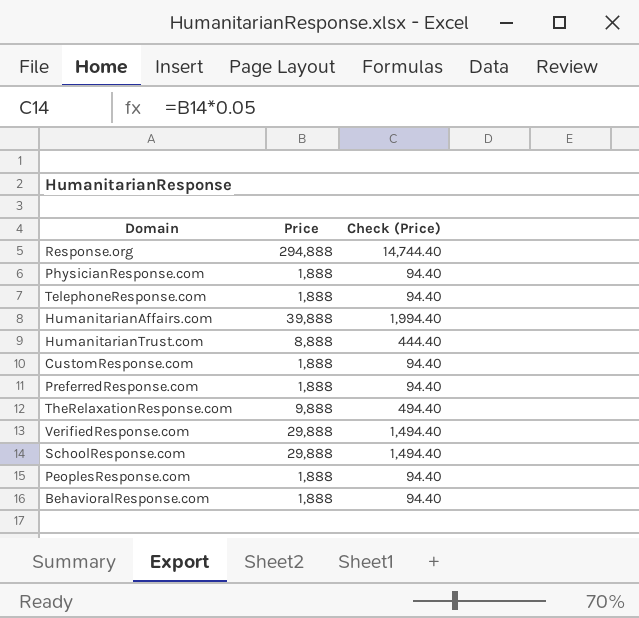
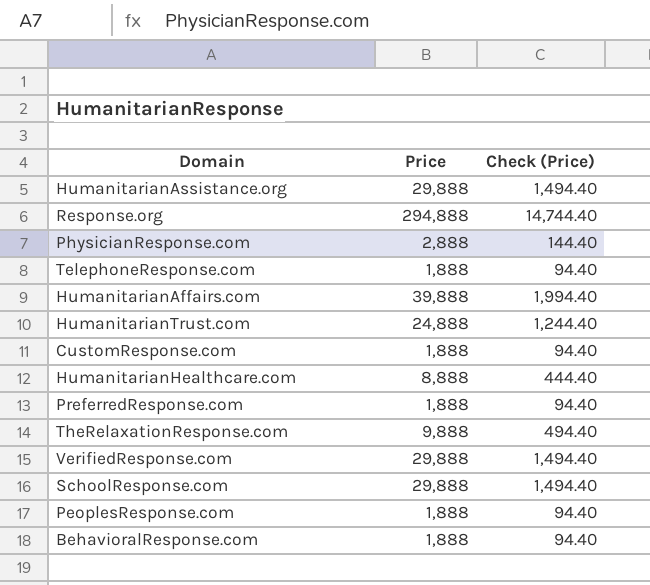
row HumanitarianAssistance.org: none -> 29,888 | 1,494.40
PhysicianResponse.com | Price: 1,888 -> 2,888
PhysicianResponse.com | Check (Price): 94.40 -> 144.40
HumanitarianTrust.com | Price: 8,888 -> 24,888
HumanitarianTrust.com | Check (Price): 444.40 -> 1,244.40
row HumanitarianHealthcare.com: none -> 8,888 | 444.40

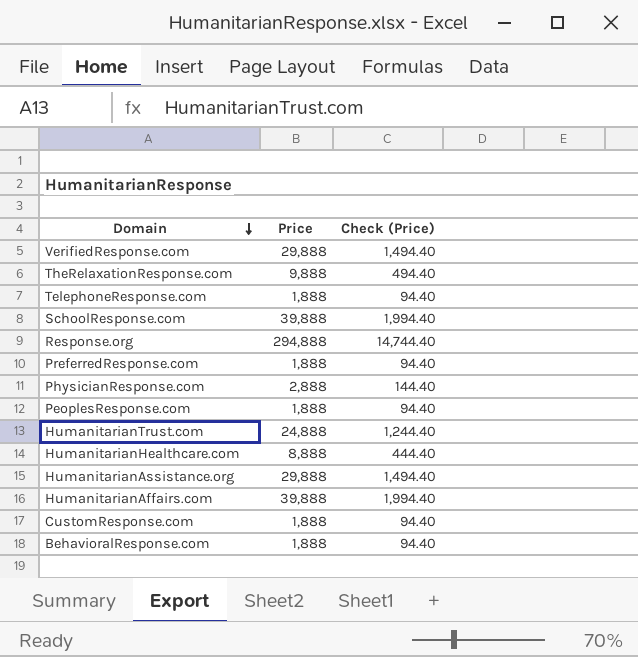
row order: none -> Domain descending
SchoolResponse.com | Price: 29,888 -> 39,888
SchoolResponse.com | Check (Price): 1,494.40 -> 1,994.40

